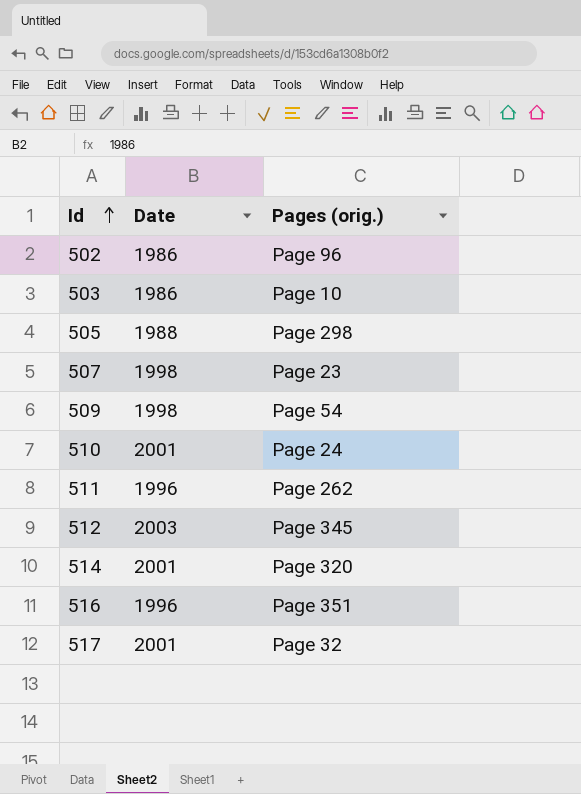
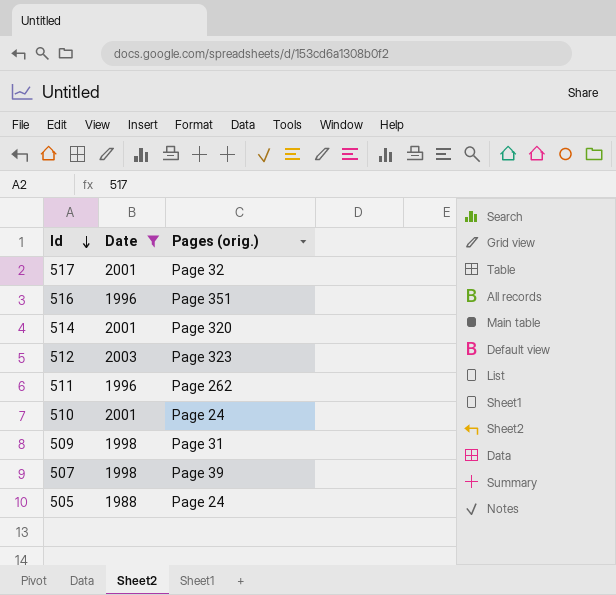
filter: none -> Date != 1986
row order: Id ascending -> Id descending
512 | Pages (orig.): Page 345 -> Page 323
509 | Pages (orig.): Page 54 -> Page 31
507 | Pages (orig.): Page 23 -> Page 39
505 | Pages (orig.): Page 298 -> Page 24

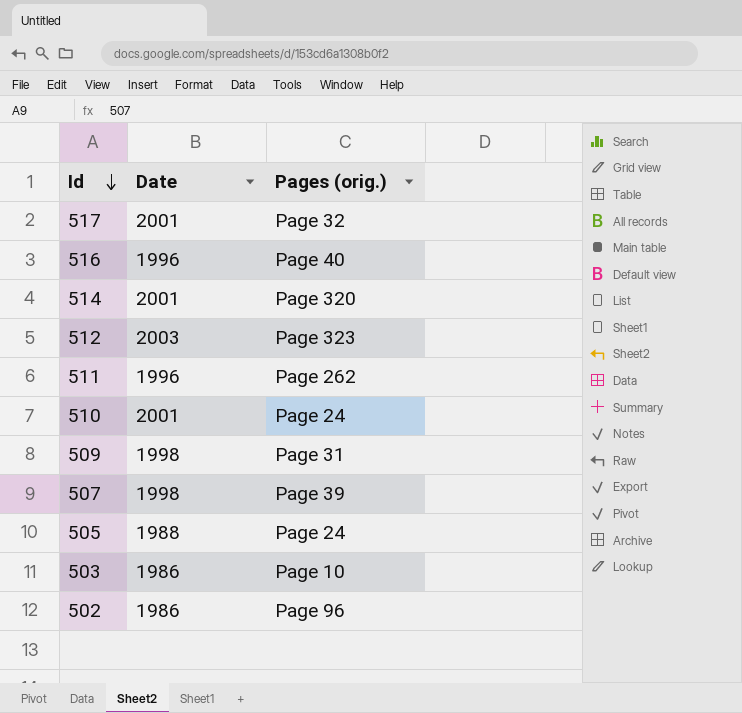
filter: Date != 1986 -> none
516 | Pages (orig.): Page 351 -> Page 40

